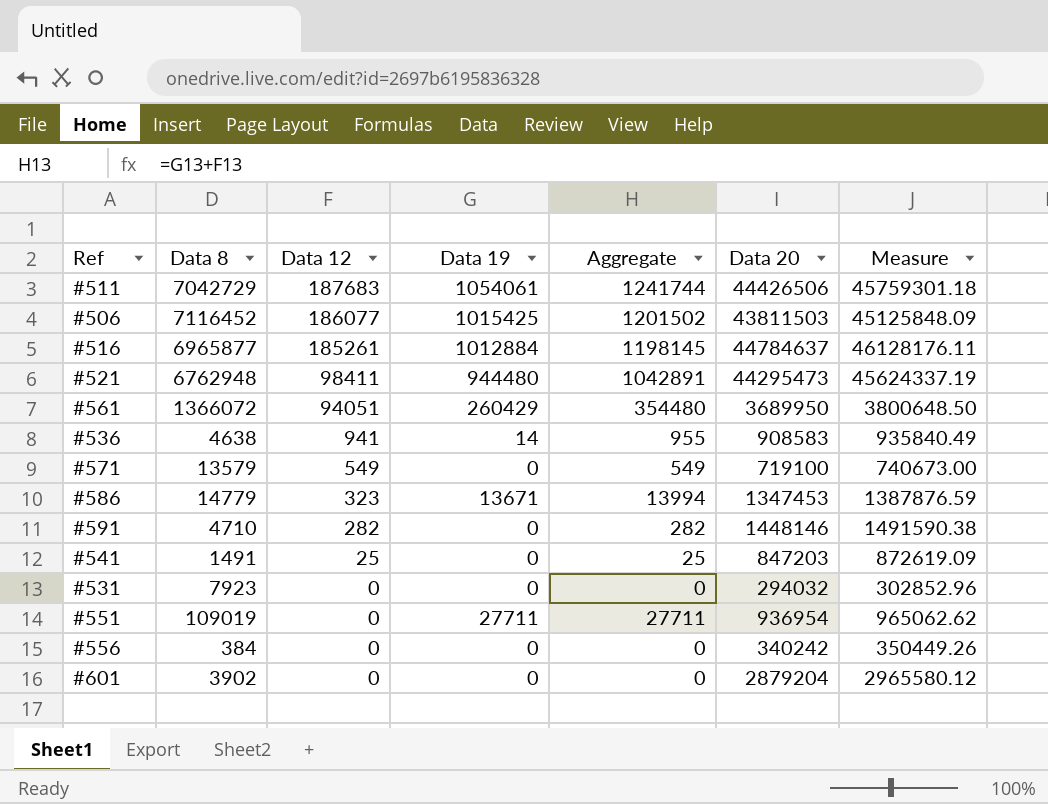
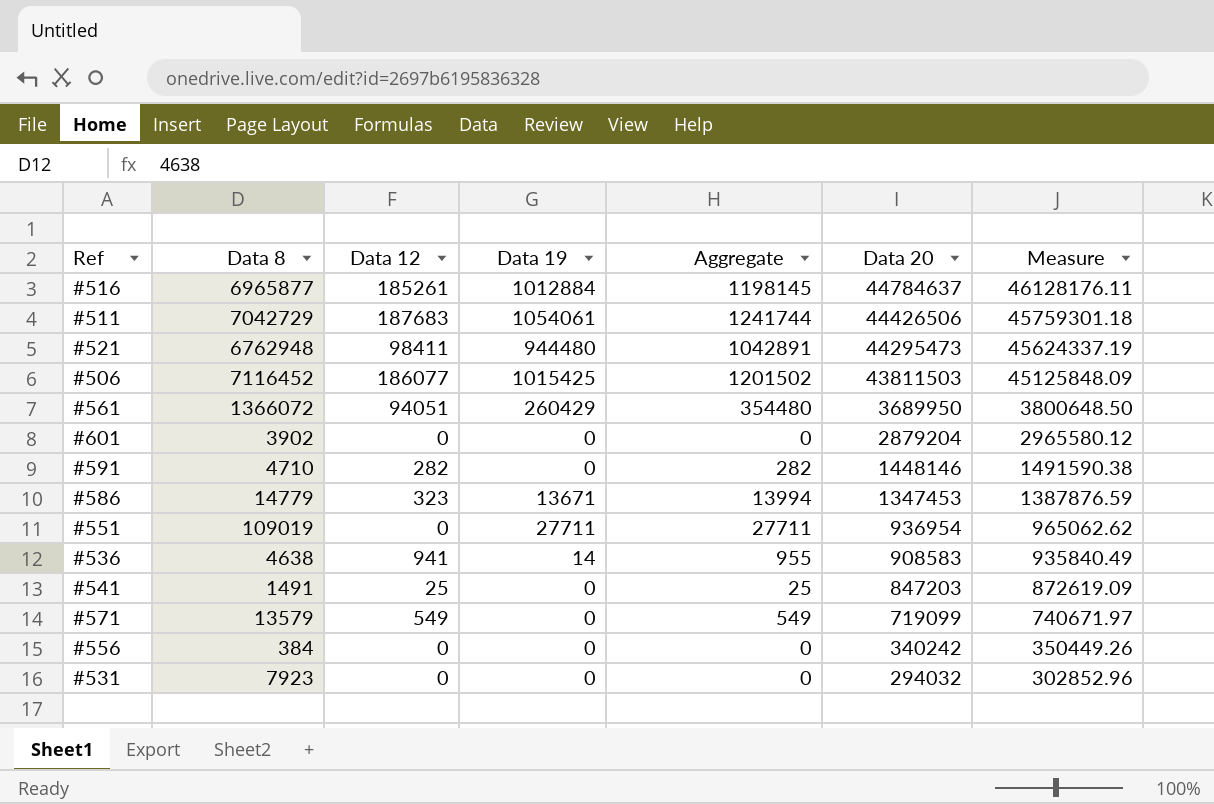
row order: Data 12 descending -> Data 20 descending
#571 | Data 20: 719100 -> 719099
#571 | Measure: 740673.00 -> 740671.97

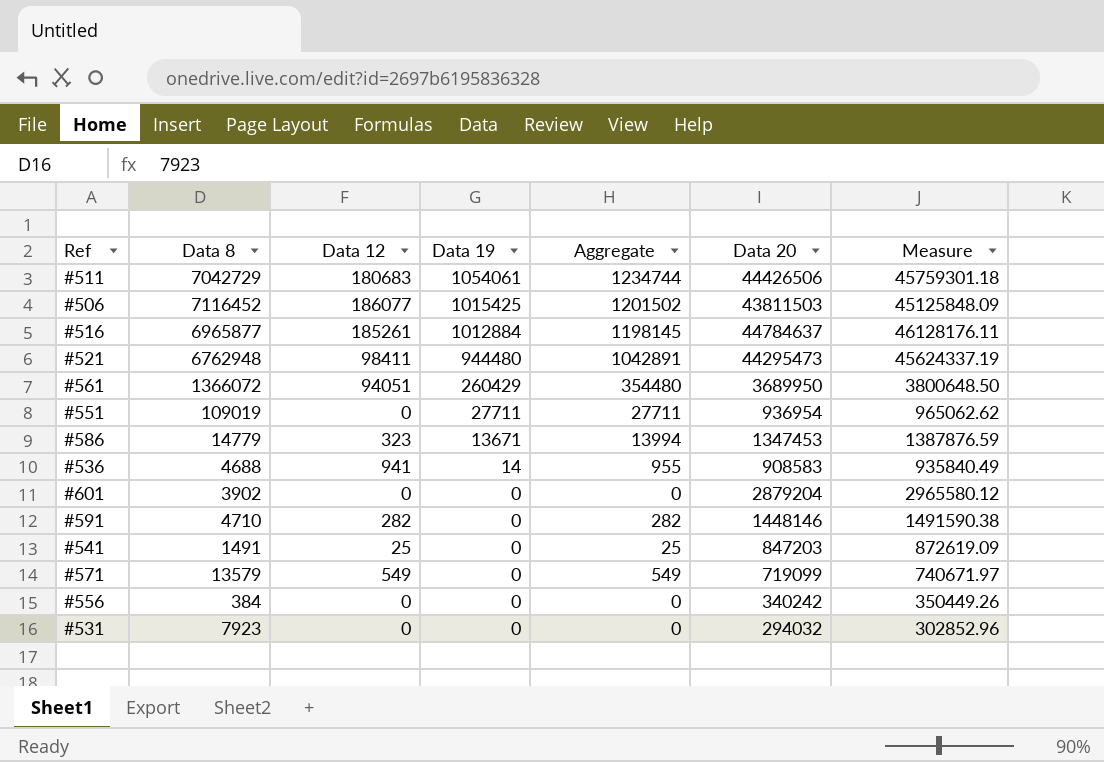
row order: Data 20 descending -> Data 19 descending
#511 | Data 12: 187683 -> 180683
#511 | Aggregate: 1241744 -> 1234744
#536 | Data 8: 4638 -> 4688

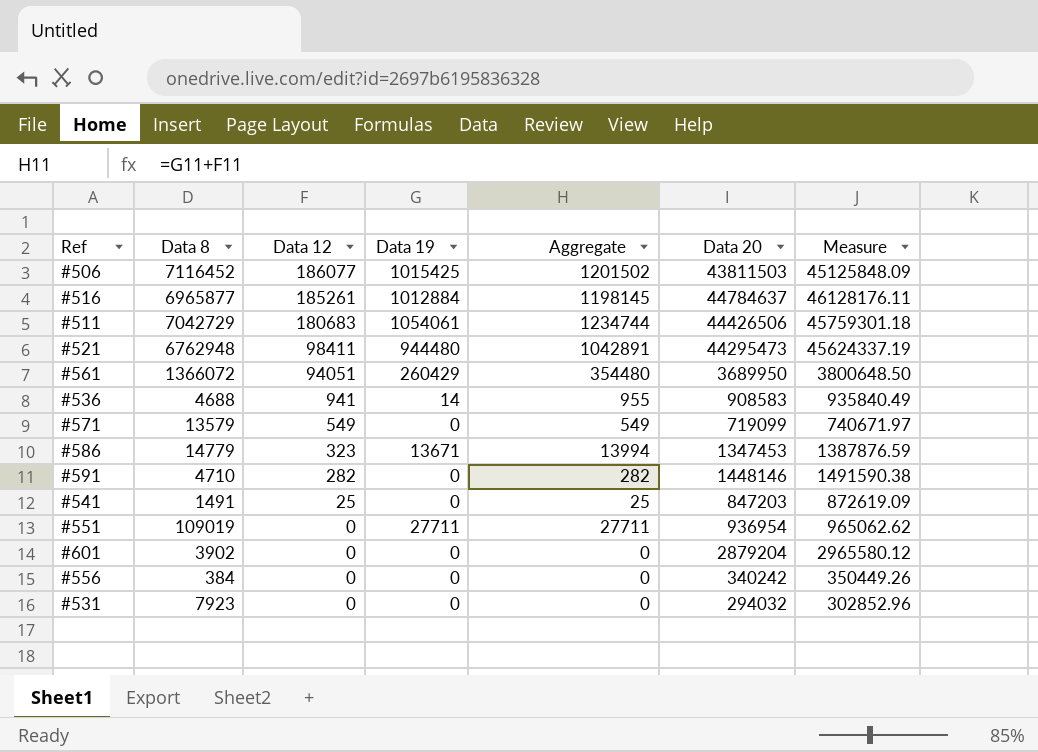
row order: Data 19 descending -> Data 12 descending

